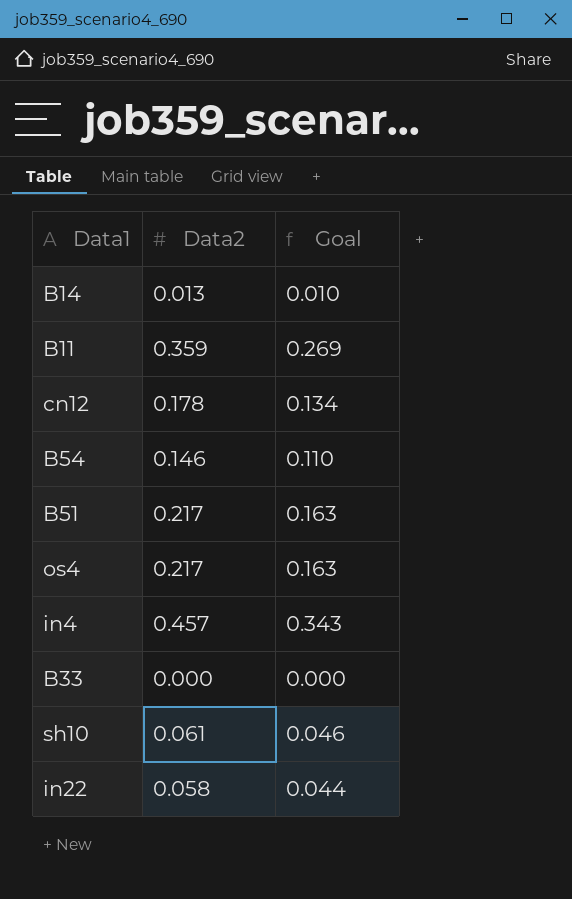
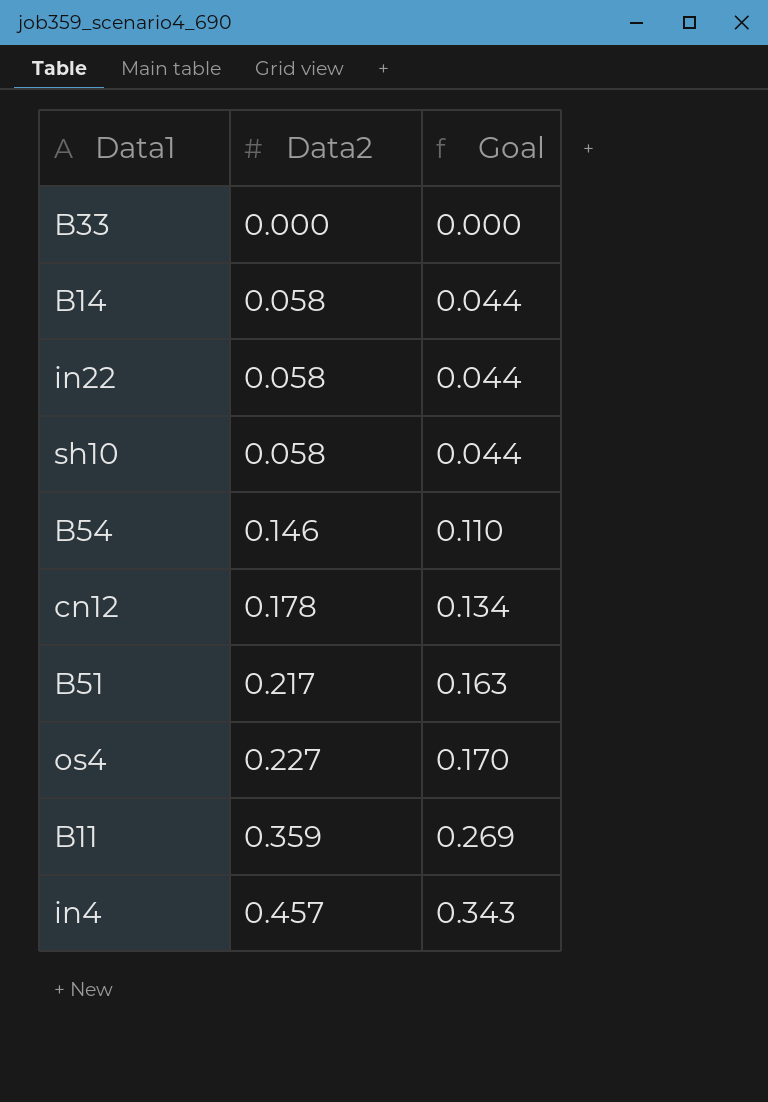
row order: none -> Data2 ascending
B14 | Data2: 0.013 -> 0.058
B14 | Goal: 0.010 -> 0.044
sh10 | Data2: 0.061 -> 0.058
sh10 | Goal: 0.046 -> 0.044
os4 | Data2: 0.217 -> 0.227
os4 | Goal: 0.163 -> 0.170

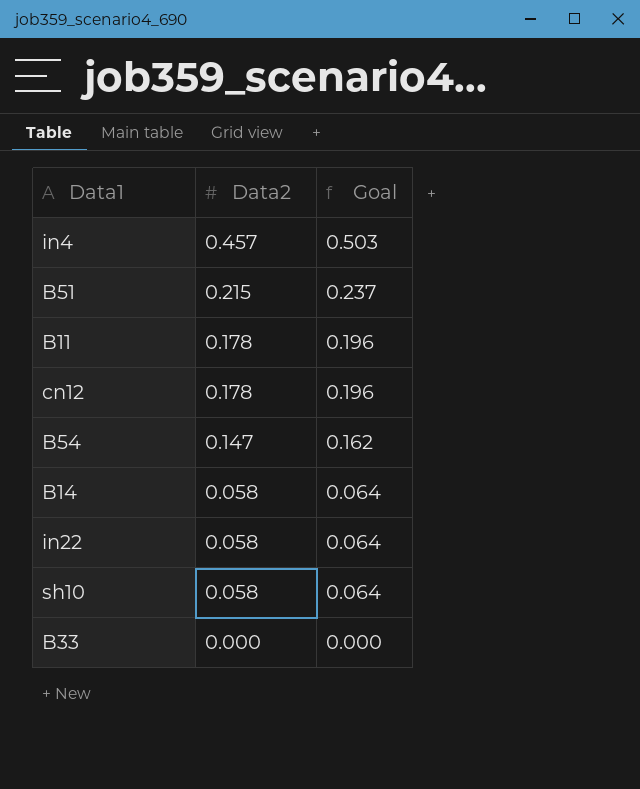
row order: Data2 ascending -> Data2 descending
column Goal | formula: [Data2] * 0.75 -> [Data2] * 1.1
row os4: 0.227 | 0.170 -> none
B51 | Data2: 0.217 -> 0.215
B11 | Data2: 0.359 -> 0.178
B54 | Data2: 0.146 -> 0.147

